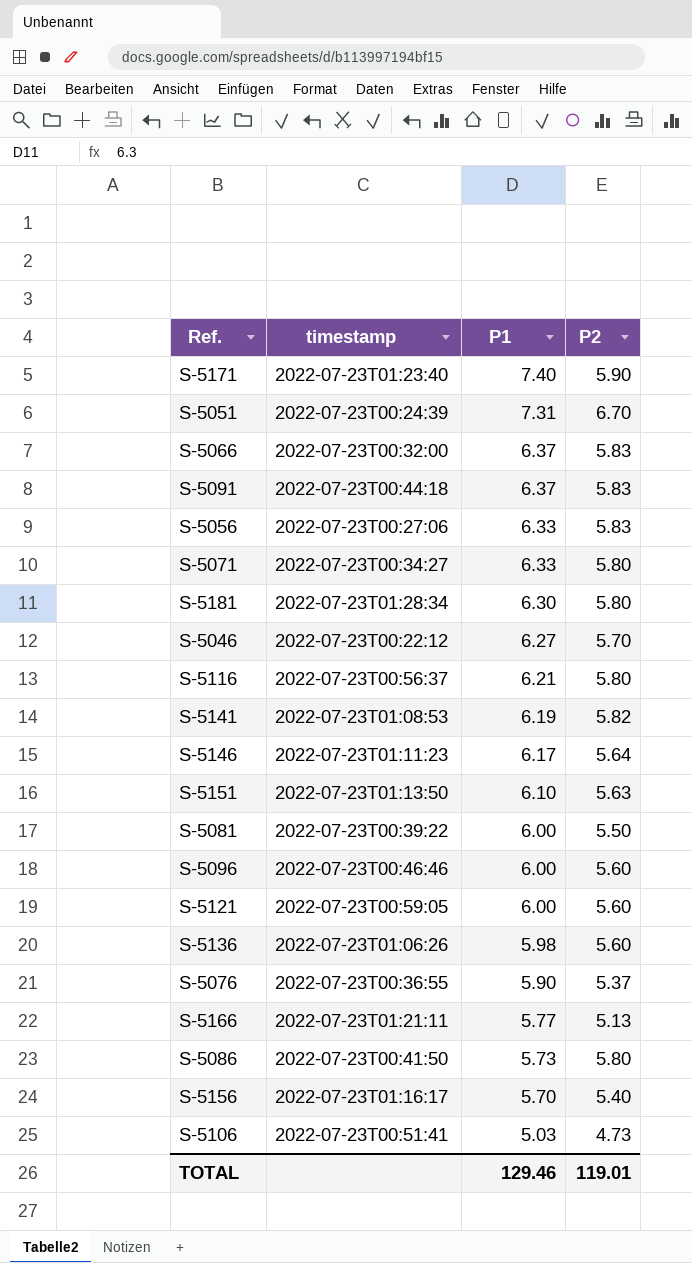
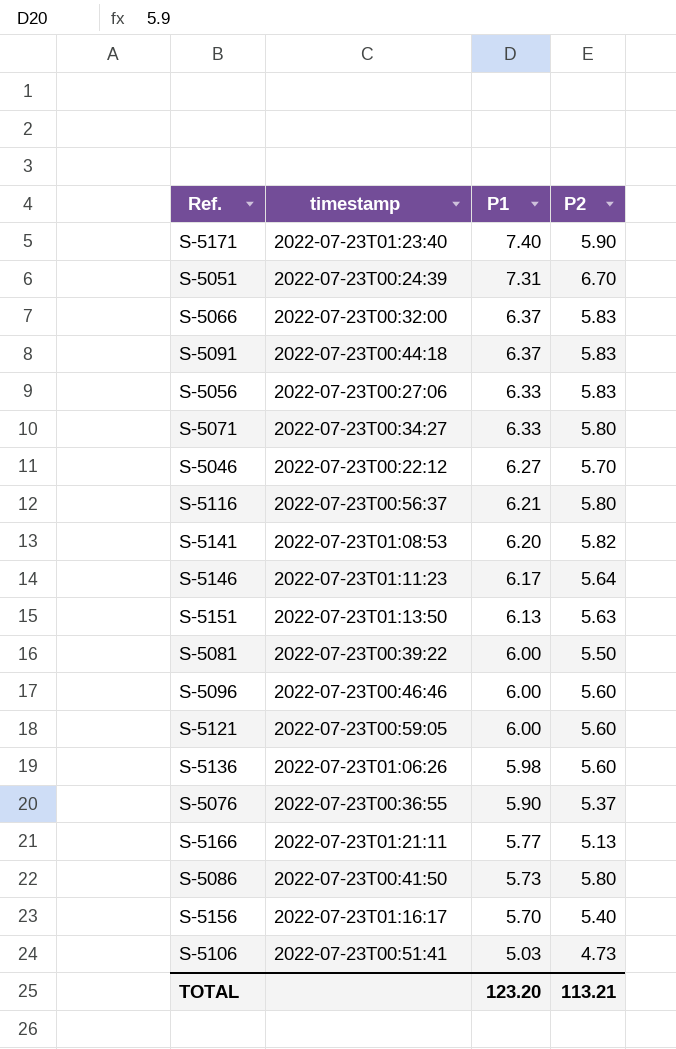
row S-5181: 2022-07-23T01:28:34 | 6.30 | 5.80 -> none
S-5141 | P1: 6.19 -> 6.20
S-5151 | P1: 6.10 -> 6.13
TOTAL | P1: 129.46 -> 123.20
TOTAL | P2: 119.01 -> 113.21

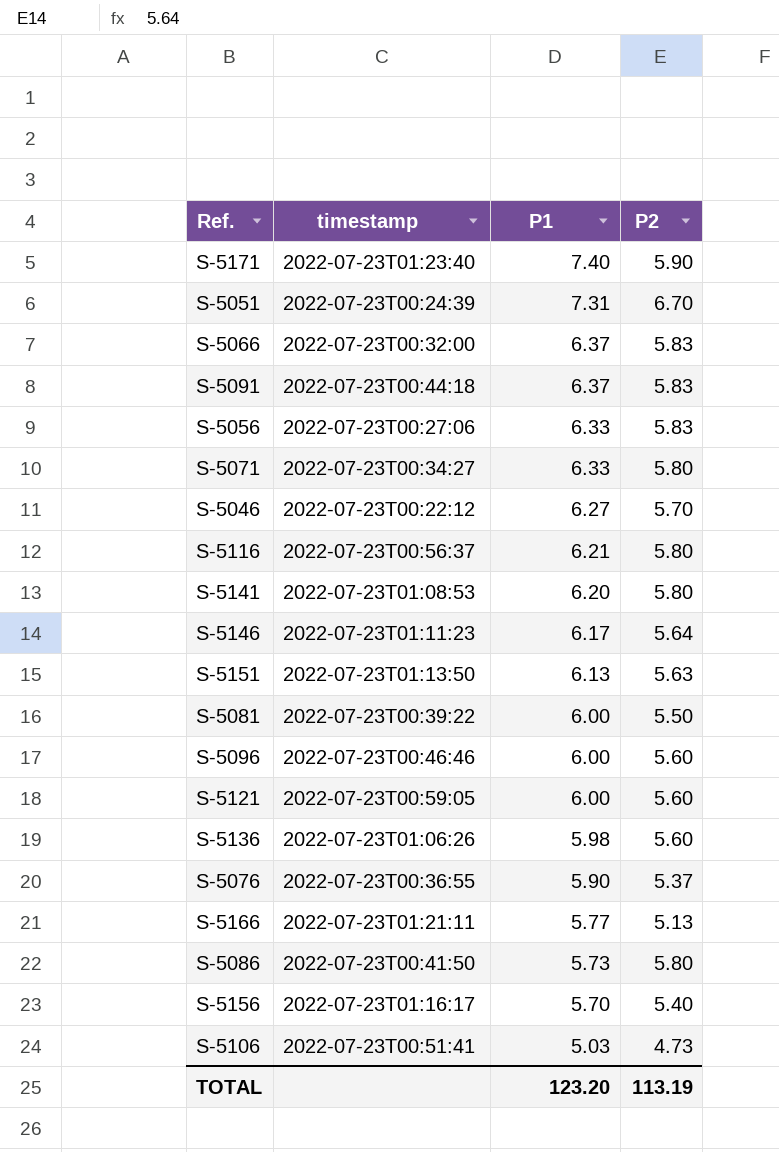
S-5141 | P2: 5.82 -> 5.80
TOTAL | P2: 113.21 -> 113.19

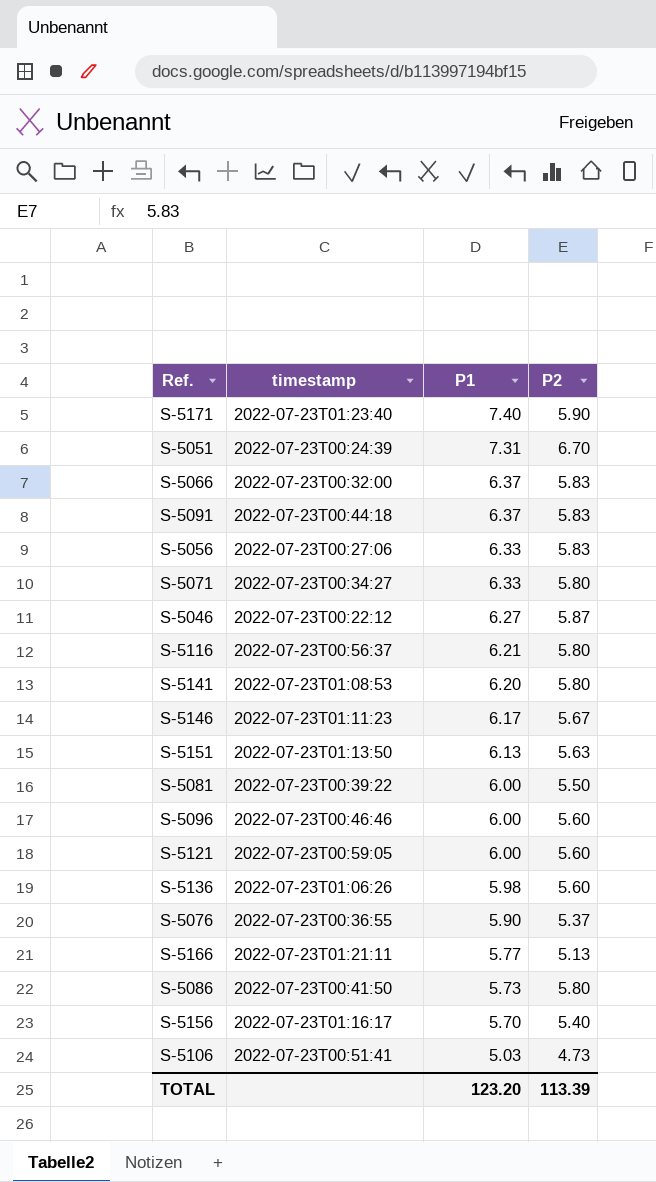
S-5046 | P2: 5.70 -> 5.87
S-5146 | P2: 5.64 -> 5.67
TOTAL | P2: 113.19 -> 113.39

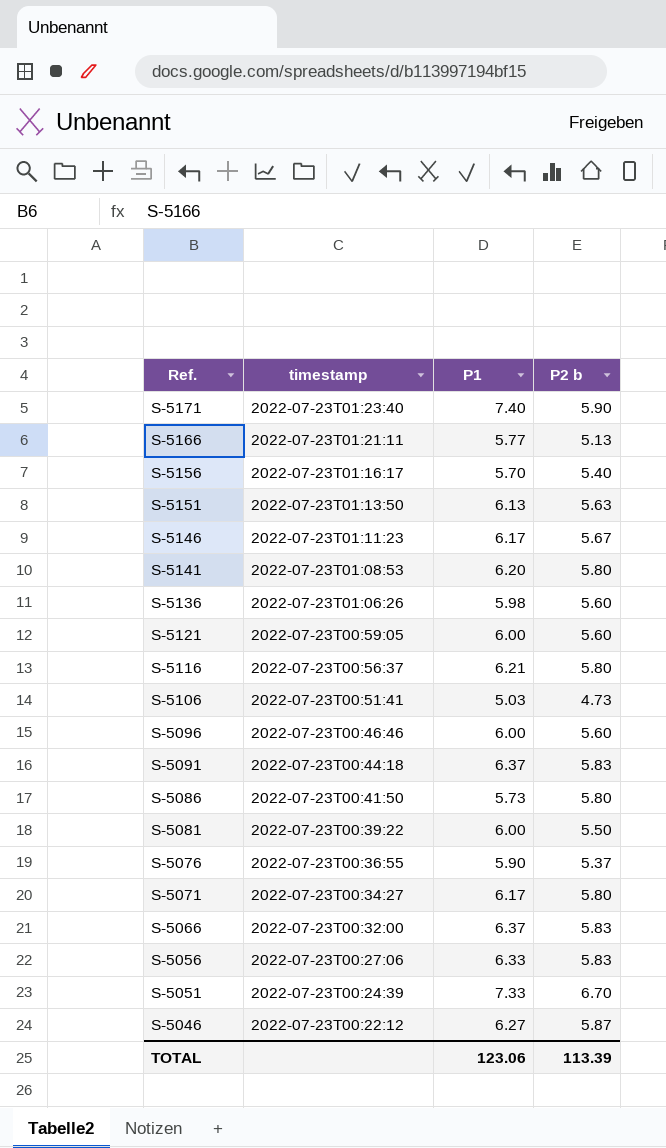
row order: P1 descending -> Ref. descending
column name: P2 -> P2 b
S-5071 | P1: 6.33 -> 6.17
S-5051 | P1: 7.31 -> 7.33
TOTAL | P1: 123.20 -> 123.06

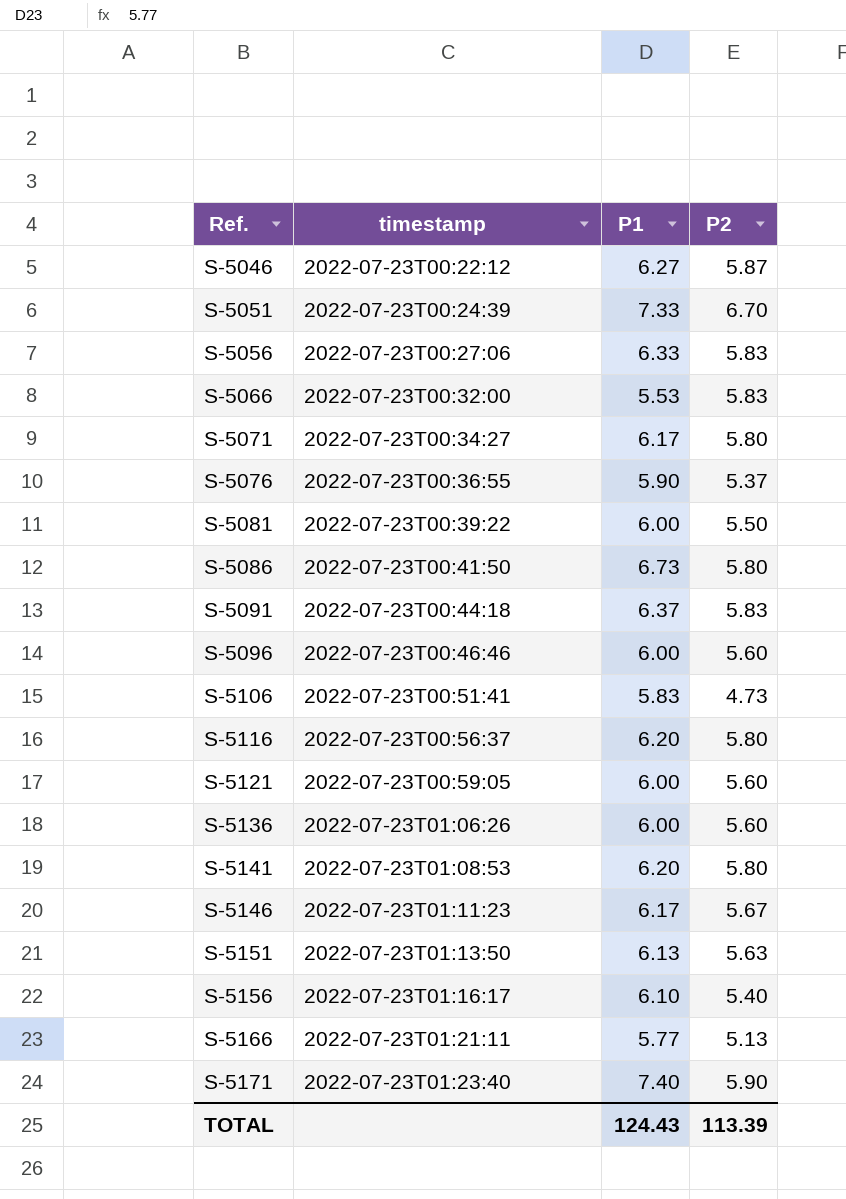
row order: Ref. descending -> Ref. ascending
column name: P2 b -> P2
S-5066 | P1: 6.37 -> 5.53
S-5086 | P1: 5.73 -> 6.73
S-5106 | P1: 5.03 -> 5.83
S-5116 | P1: 6.21 -> 6.20
S-5136 | P1: 5.98 -> 6.00
S-5156 | P1: 5.70 -> 6.10
TOTAL | P1: 123.06 -> 124.43

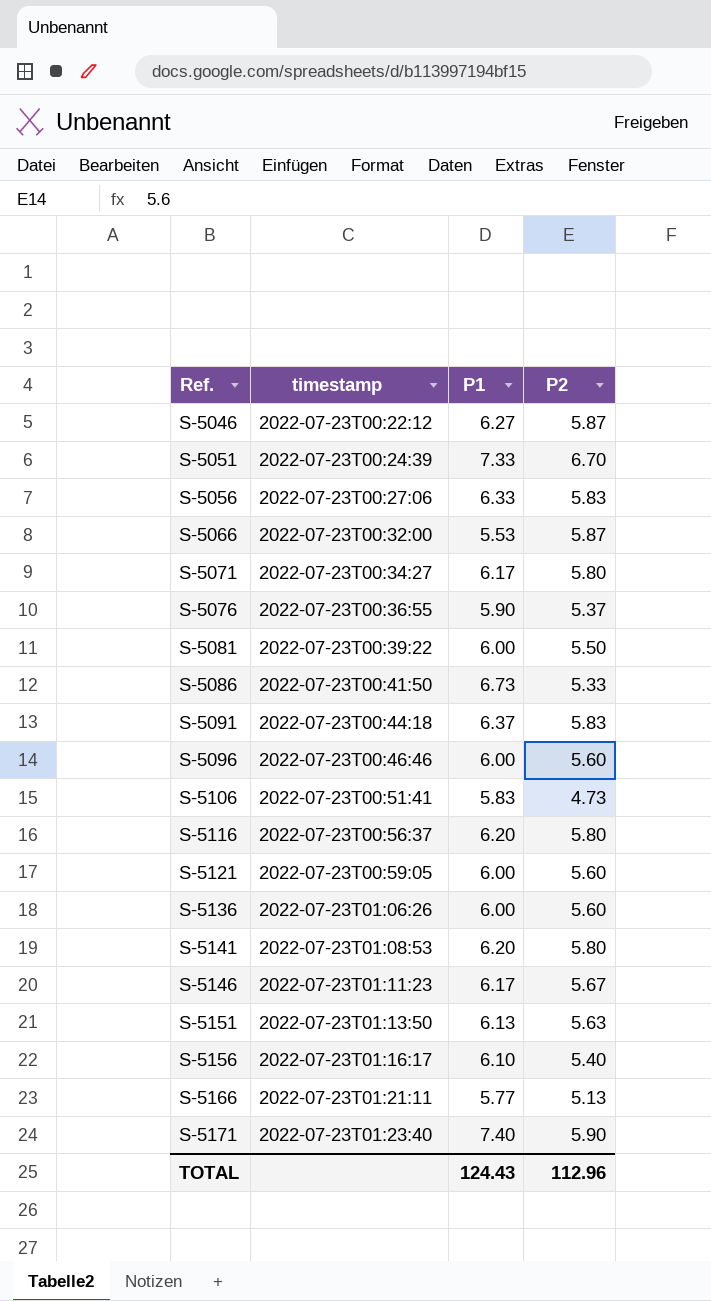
S-5066 | P2: 5.83 -> 5.87
S-5086 | P2: 5.80 -> 5.33
TOTAL | P2: 113.39 -> 112.96

